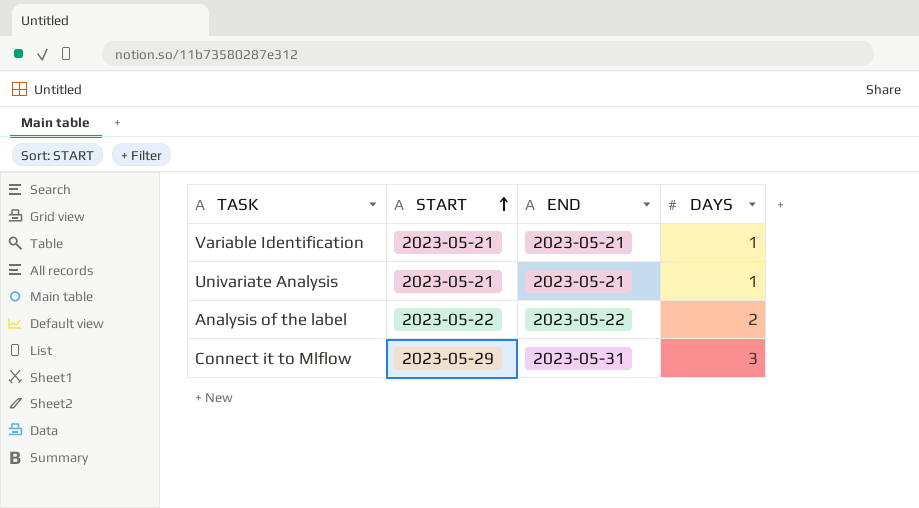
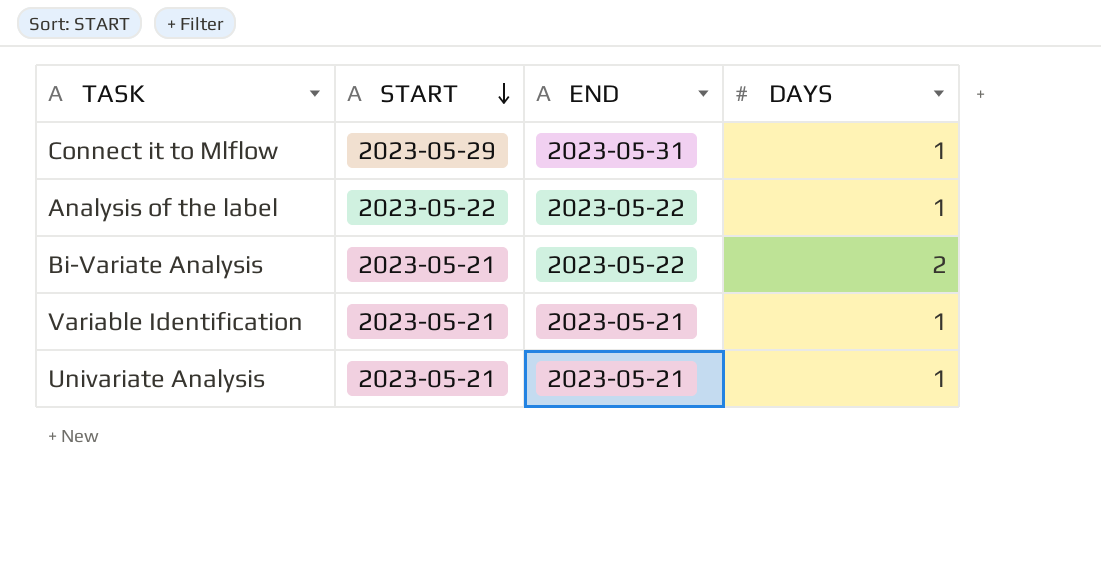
row order: START ascending -> START descending
Connect it to Mlflow | DAYS: 3 -> 1
Analysis of the label | DAYS: 2 -> 1
row Bi-Variate Analysis: none -> 2023-05-21 | 2023-05-22 | 2

